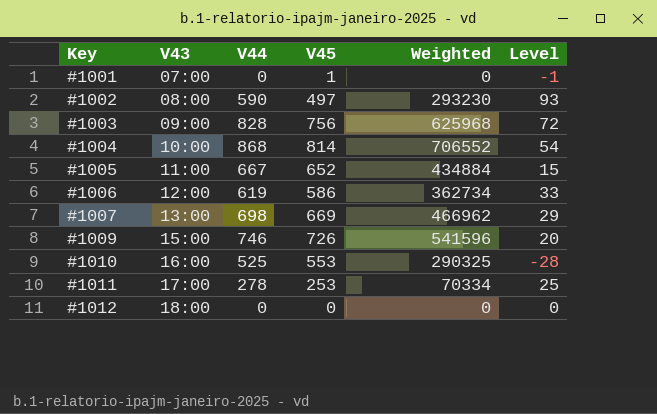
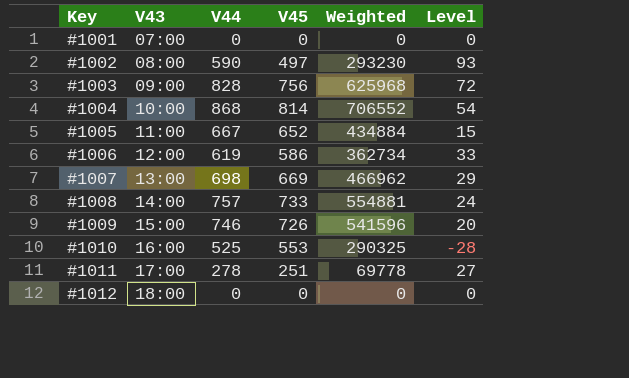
#1001 | V45: 1 -> 0
#1001 | Level: -1 -> 0
row #1008: none -> 14:00 | 757 | 733 | 554881 | 24
#1011 | V45: 253 -> 251
#1011 | Weighted: 70334 -> 69778
#1011 | Level: 25 -> 27

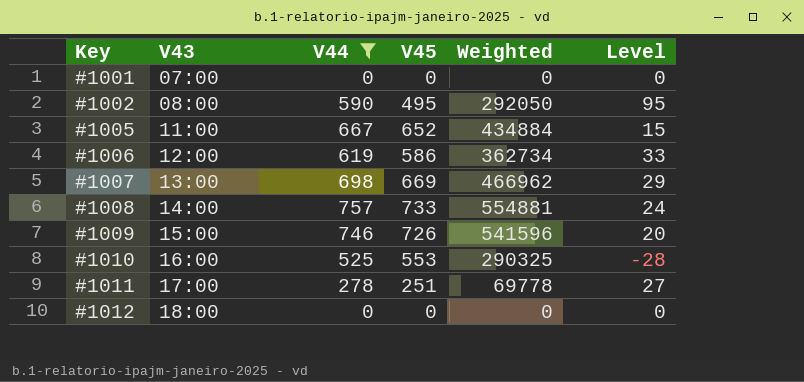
filter: none -> V44 <= 757
#1002 | V45: 497 -> 495
#1002 | Weighted: 293230 -> 292050
#1002 | Level: 93 -> 95

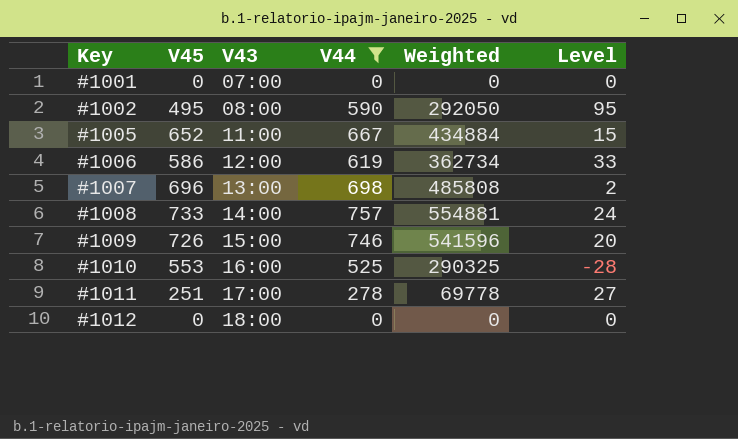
column V45 | position: 4 -> 2
#1007 | V45: 669 -> 696
#1007 | Weighted: 466962 -> 485808
#1007 | Level: 29 -> 2

